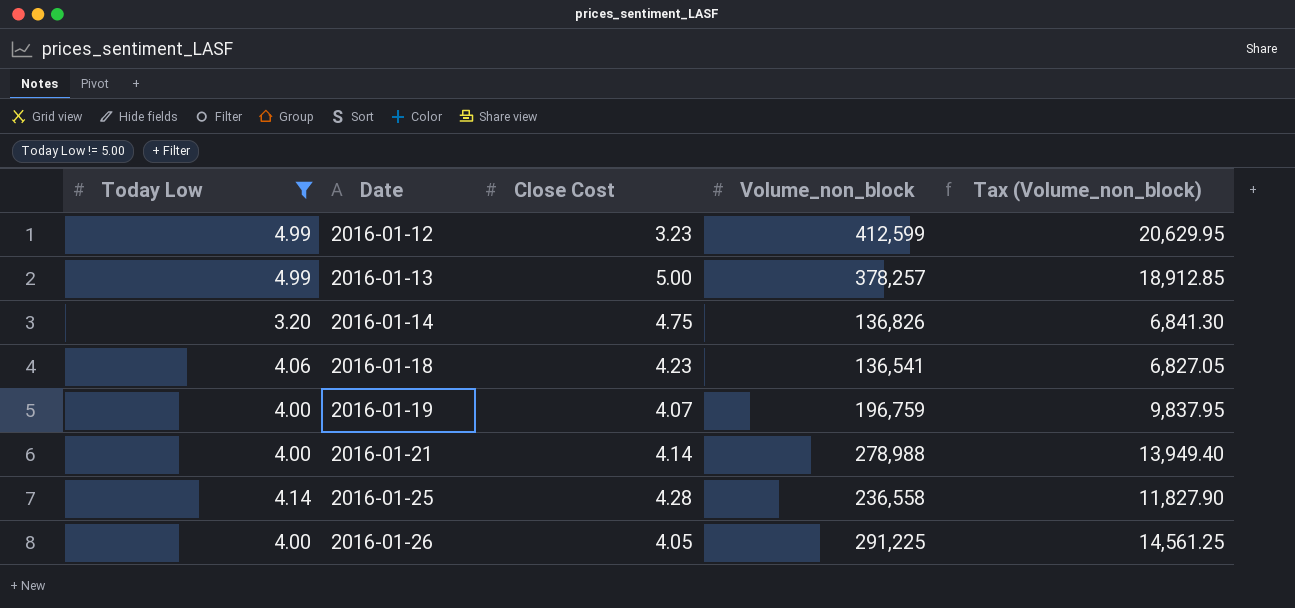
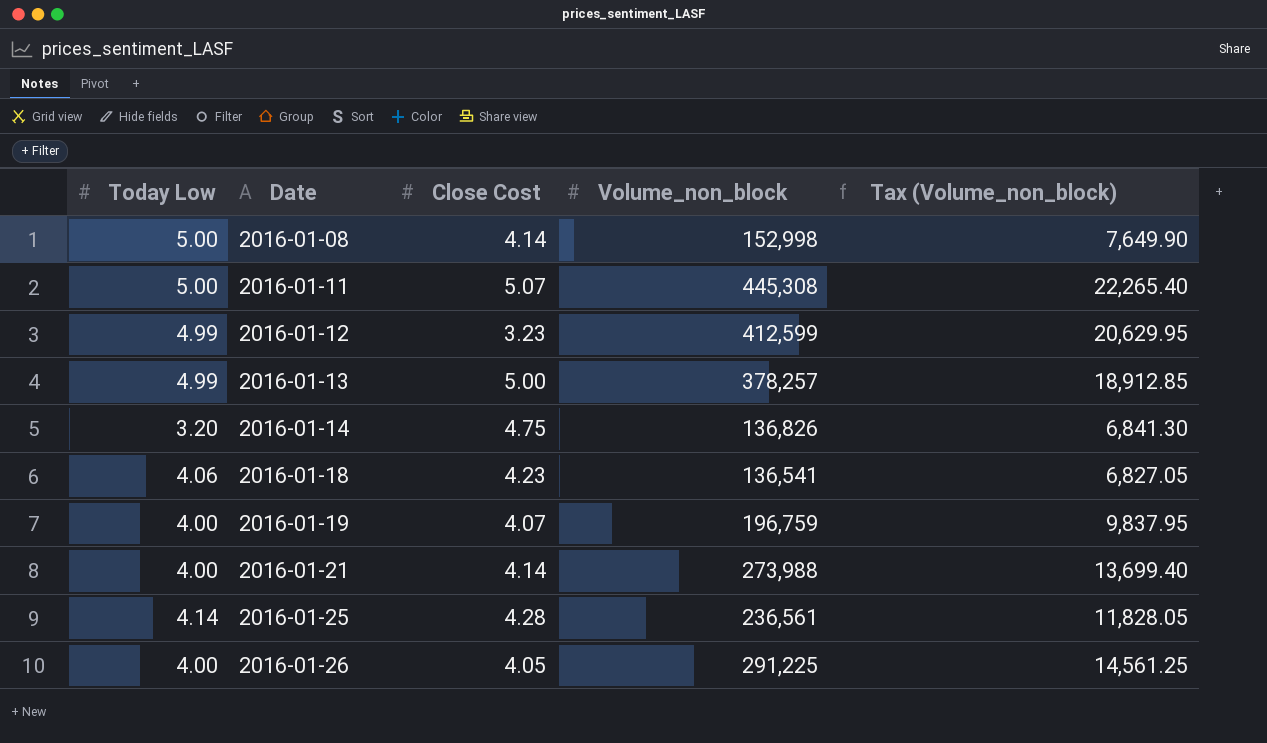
filter: Today Low != 5.00 -> none
2016-01-21 | Volume_non_block: 278,988 -> 273,988
2016-01-21 | Tax (Volume_non_block): 13,949.40 -> 13,699.40
2016-01-25 | Volume_non_block: 236,558 -> 236,561
2016-01-25 | Tax (Volume_non_block): 11,827.90 -> 11,828.05

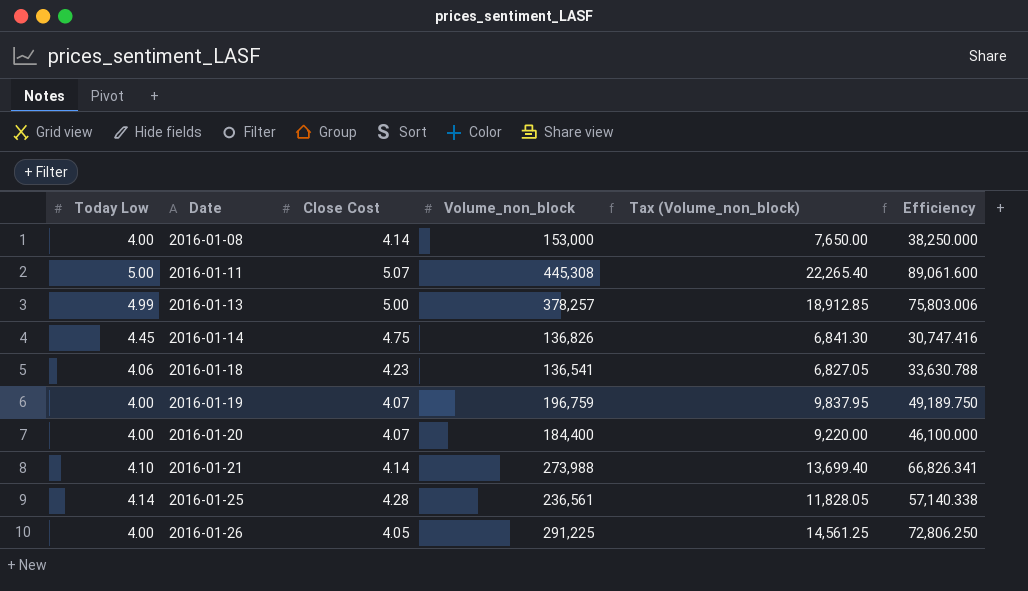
column Efficiency | formula: none -> [Volume_non_block] / [Today Low]
row 2016-01-12: 4.99 | 3.23 | 412,599 | 20,629.95 -> none
2016-01-08 | Today Low: 5.00 -> 4.00
2016-01-08 | Volume_non_block: 152,998 -> 153,000
2016-01-08 | Tax (Volume_non_block): 7,649.90 -> 7,650.00
2016-01-14 | Today Low: 3.20 -> 4.45
row 2016-01-20: none -> 4.00 | 4.07 | 184,400 | 9,220.00 | 46,100.000
2016-01-21 | Today Low: 4.00 -> 4.10

